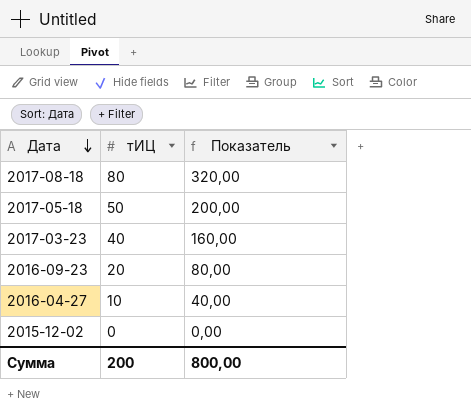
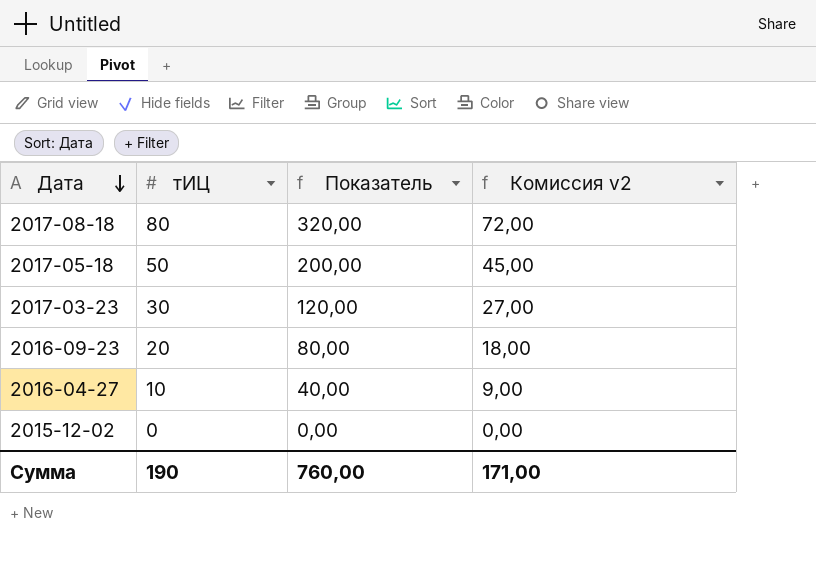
column Комиссия v2 | formula: none -> [тИЦ] * 0,9
2017-03-23 | тИЦ: 40 -> 30
2017-03-23 | Показатель: 160,00 -> 120,00
Сумма | тИЦ: 200 -> 190
Сумма | Показатель: 800,00 -> 760,00

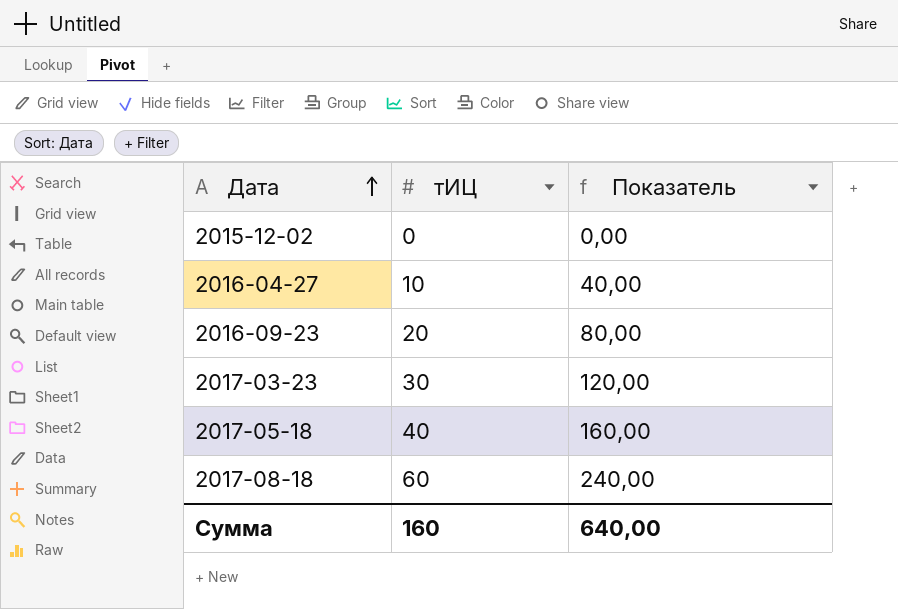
row order: Дата descending -> Дата ascending
column Комиссия v2 | formula: [тИЦ] * 0,9 -> none
2017-05-18 | тИЦ: 50 -> 40
2017-05-18 | Показатель: 200,00 -> 160,00
2017-08-18 | тИЦ: 80 -> 60
2017-08-18 | Показатель: 320,00 -> 240,00
Сумма | тИЦ: 190 -> 160
Сумма | Показатель: 760,00 -> 640,00

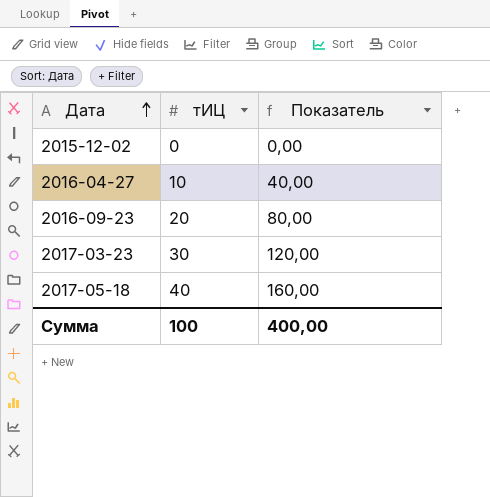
row 2017-08-18: 60 | 240,00 -> none
Сумма | тИЦ: 160 -> 100
Сумма | Показатель: 640,00 -> 400,00

